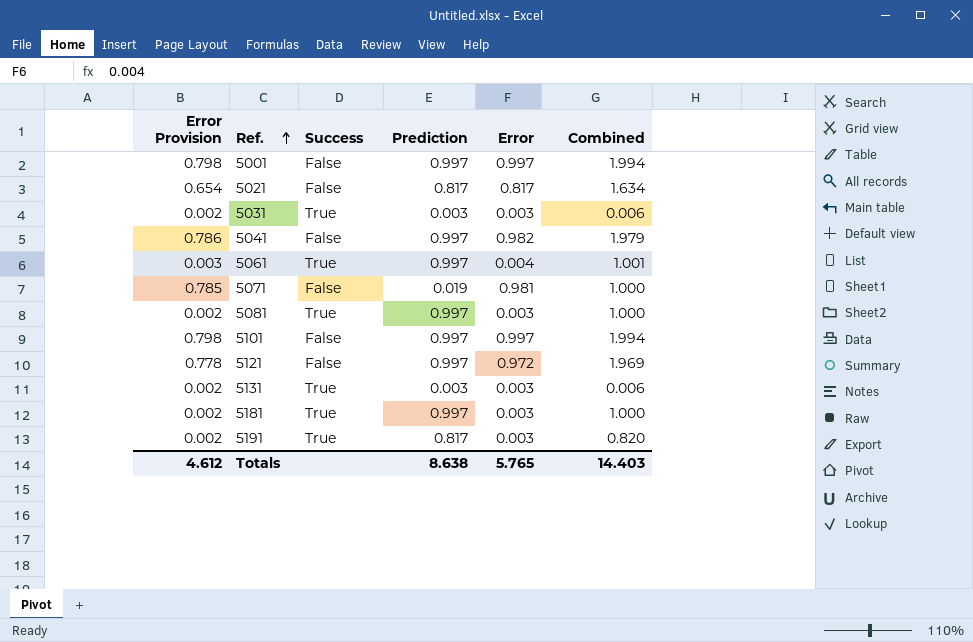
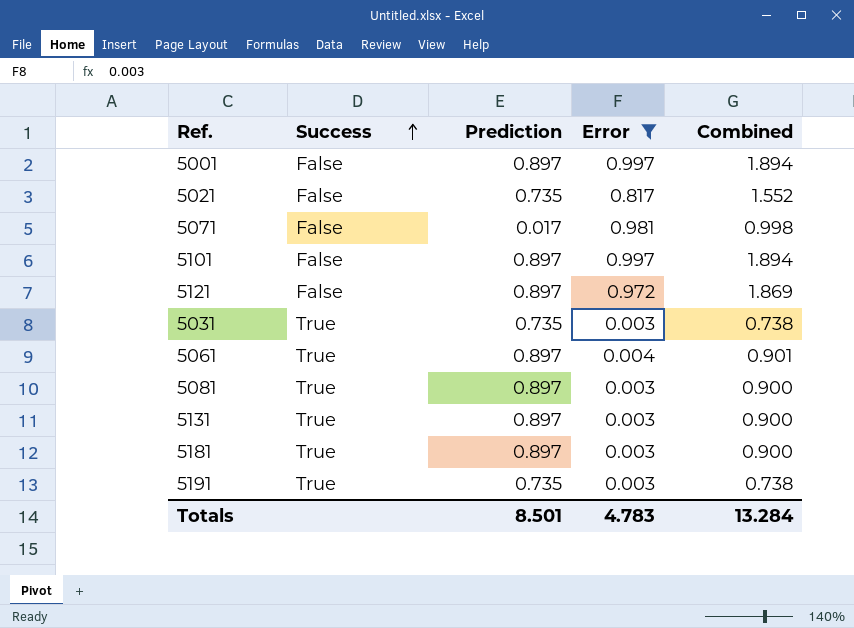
filter: none -> Error != 0.982
row order: Ref. ascending -> Success ascending
column Error Provision | formula: [Error] * 0.8 -> none
5001 | Prediction: 0.997 -> 0.897
5001 | Combined: 1.994 -> 1.894
5021 | Prediction: 0.817 -> 0.735
5021 | Combined: 1.634 -> 1.552
5071 | Prediction: 0.019 -> 0.017
5071 | Combined: 1.000 -> 0.998
5101 | Prediction: 0.997 -> 0.897
5101 | Combined: 1.994 -> 1.894
5121 | Prediction: 0.997 -> 0.897
5121 | Combined: 1.969 -> 1.869
5031 | Prediction: 0.003 -> 0.735
5031 | Combined: 0.006 -> 0.738
5061 | Prediction: 0.997 -> 0.897
5061 | Combined: 1.001 -> 0.901
5081 | Prediction: 0.997 -> 0.897
5081 | Combined: 1.000 -> 0.900
5131 | Prediction: 0.003 -> 0.897
5131 | Combined: 0.006 -> 0.900
5181 | Prediction: 0.997 -> 0.897
5181 | Combined: 1.000 -> 0.900
5191 | Prediction: 0.817 -> 0.735
5191 | Combined: 0.820 -> 0.738
Totals | Prediction: 8.638 -> 8.501
Totals | Error: 5.765 -> 4.783
Totals | Combined: 14.403 -> 13.284

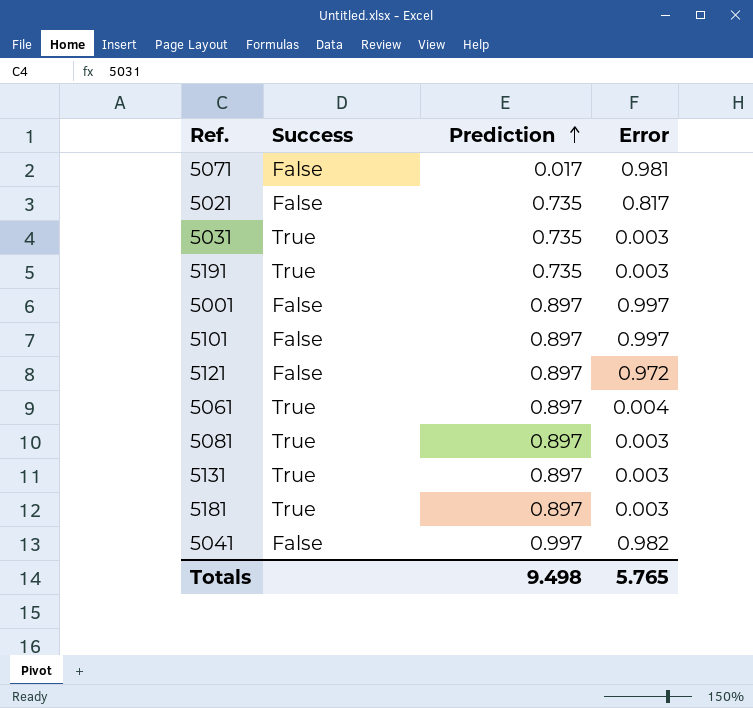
filter: Error != 0.982 -> none
row order: Success ascending -> Prediction ascending
column Combined | formula: [Prediction] + [Error] -> none
Totals | Prediction: 8.501 -> 9.498
Totals | Error: 4.783 -> 5.765

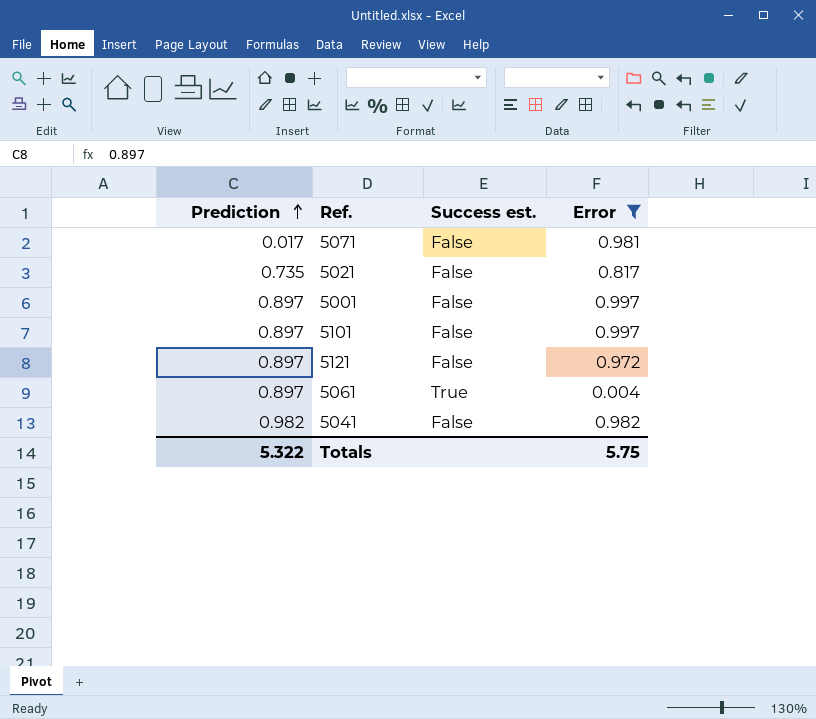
filter: none -> Error != 0.003
column Prediction | position: 3 -> 1
column name: Success -> Success est.
5041 | Prediction: 0.997 -> 0.982
Totals | Prediction: 9.498 -> 5.322
Totals | Error: 5.765 -> 5.75

